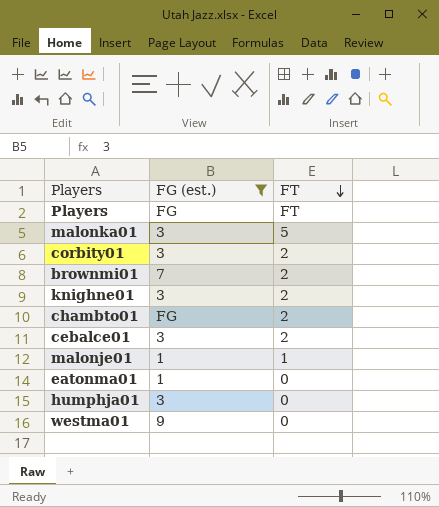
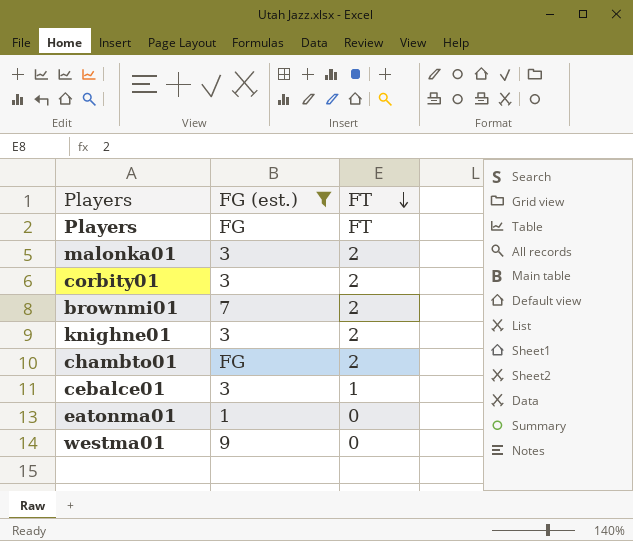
row malonje01: 1 | 1 -> none
row humphja01: 3 | 0 -> none
malonka01 | FT: 5 -> 2
cebalce01 | FT: 2 -> 1

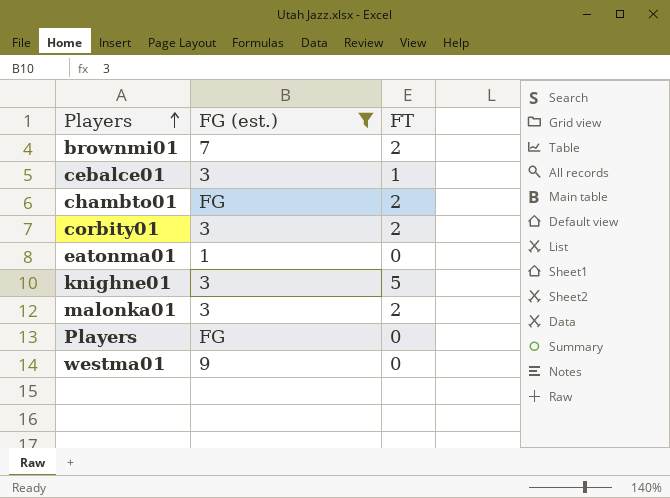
row order: FT descending -> Players ascending
knighne01 | FT: 2 -> 5
Players | FT: FT -> 0

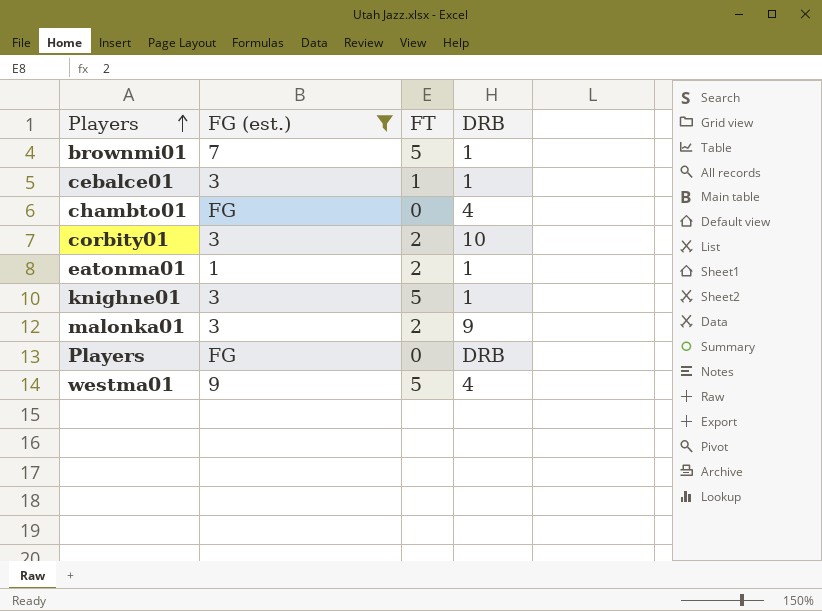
column DRB | position: none -> 4
brownmi01 | FT: 2 -> 5
chambto01 | FT: 2 -> 0
eatonma01 | FT: 0 -> 2
westma01 | FT: 0 -> 5

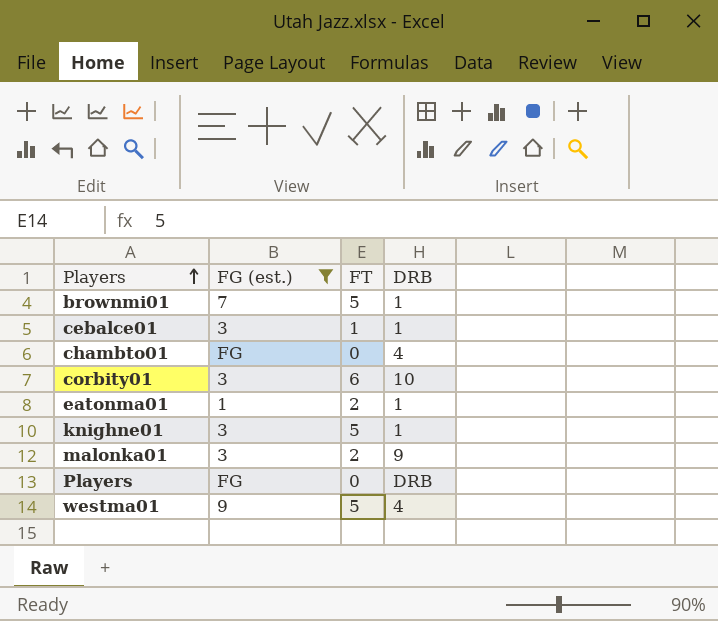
corbity01 | FT: 2 -> 6

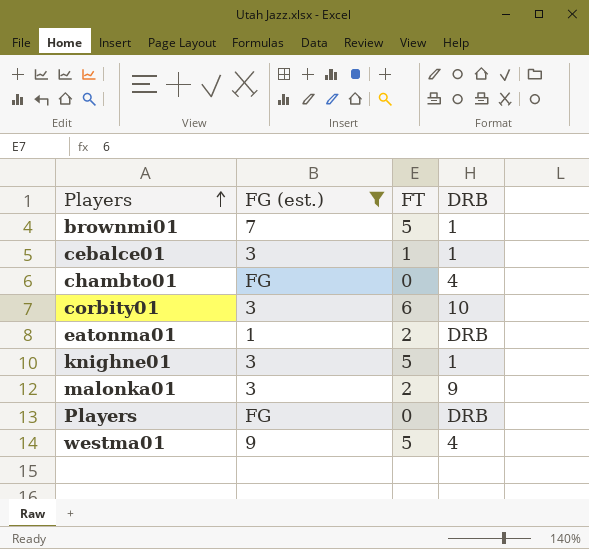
eatonma01 | DRB: 1 -> DRB

